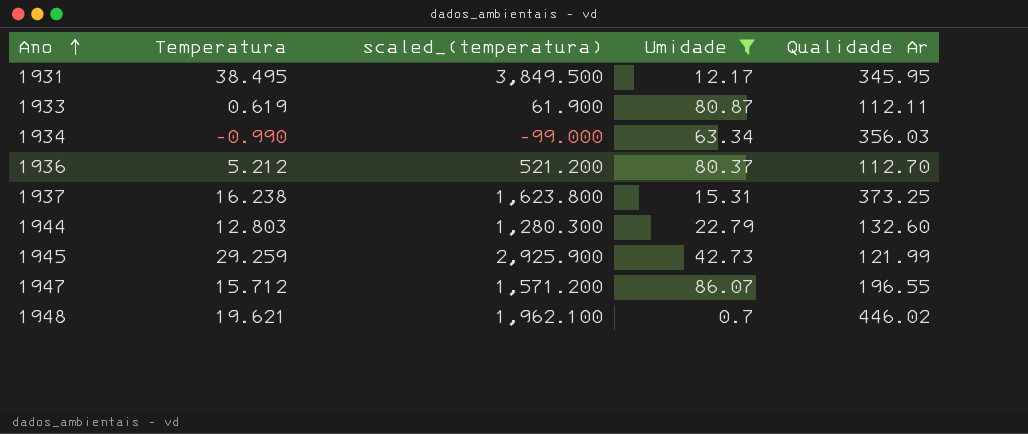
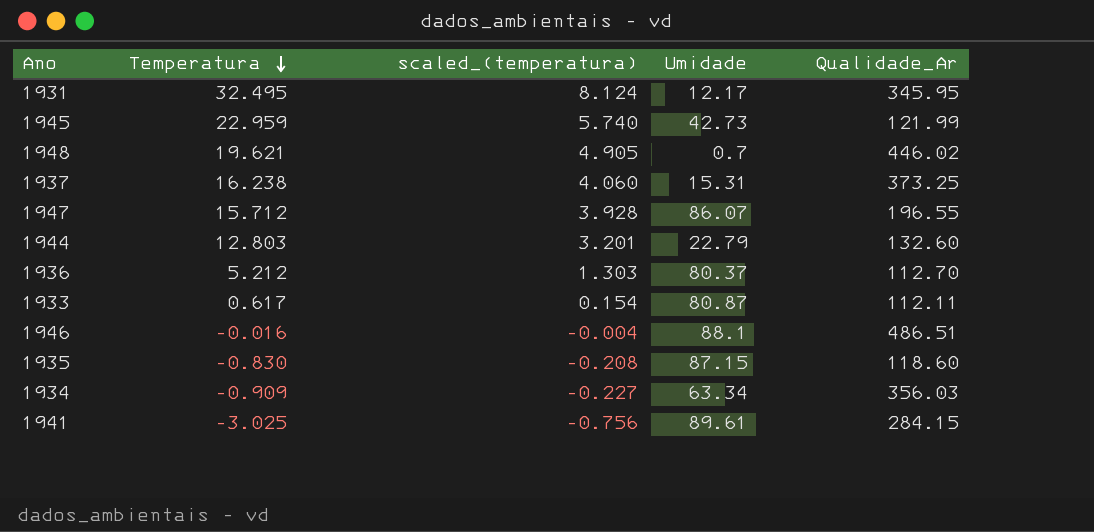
filter: Umidade <= 86.07 -> none
row order: Ano ascending -> Temperatura descending
column scaled_(temperatura) | formula: [Temperatura] * 100 -> [Temperatura] * 0.25
column name: Qualidade Ar -> Qualidade_Ar
1931 | Temperatura: 38.495 -> 32.495
1945 | Temperatura: 29.259 -> 22.959
1933 | Temperatura: 0.619 -> 0.617
1934 | Temperatura: -0.990 -> -0.909

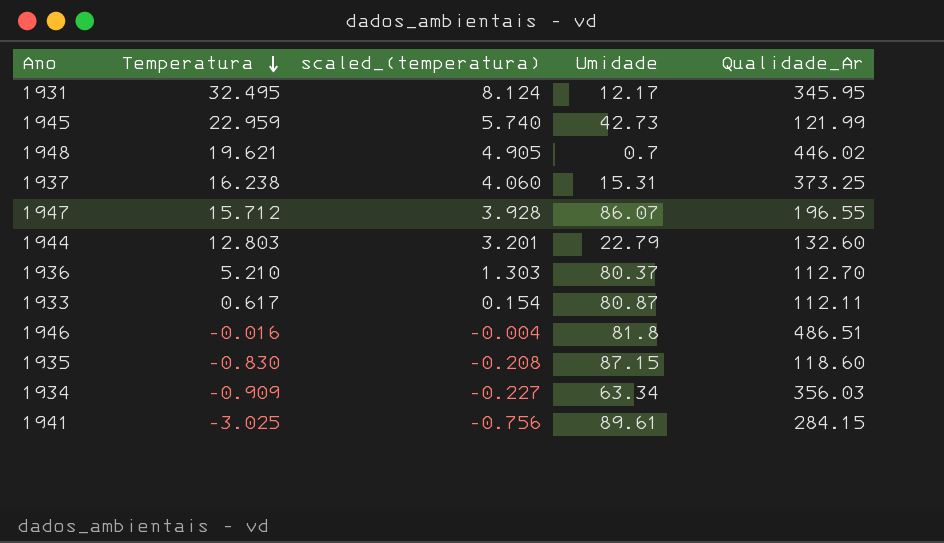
1936 | Temperatura: 5.212 -> 5.210
1946 | Umidade: 88.1 -> 81.8

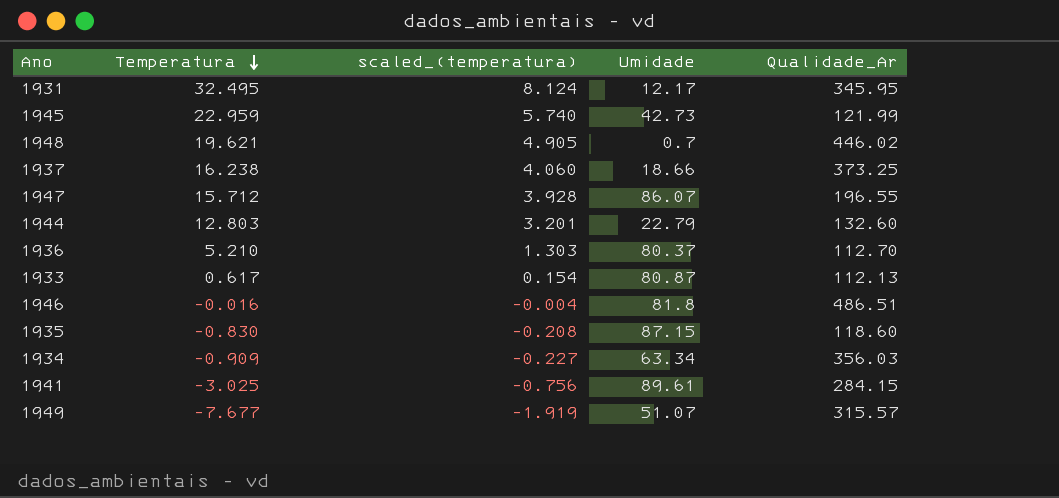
1937 | Umidade: 15.31 -> 18.66
1933 | Qualidade_Ar: 112.11 -> 112.13
row 1949: none -> -7.677 | -1.919 | 51.07 | 315.57

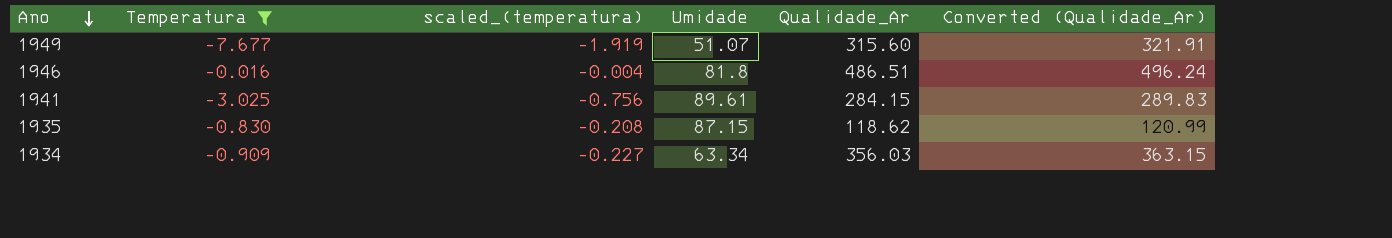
filter: none -> Temperatura <= -0.016
row order: Temperatura descending -> Ano descending
column Converted (Qualidade_Ar) | formula: none -> [Qualidade_Ar] * 1.02
1949 | Qualidade_Ar: 315.57 -> 315.60
1935 | Qualidade_Ar: 118.60 -> 118.62

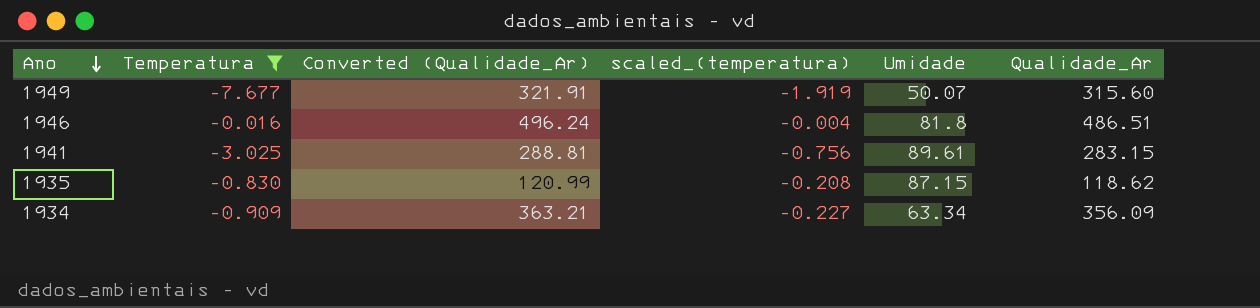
column Converted (Qualidade_Ar) | position: 6 -> 3
1949 | Umidade: 51.07 -> 50.07
1941 | Converted (Qualidade_Ar): 289.83 -> 288.81
1941 | Qualidade_Ar: 284.15 -> 283.15
1934 | Converted (Qualidade_Ar): 363.15 -> 363.21
1934 | Qualidade_Ar: 356.03 -> 356.09

